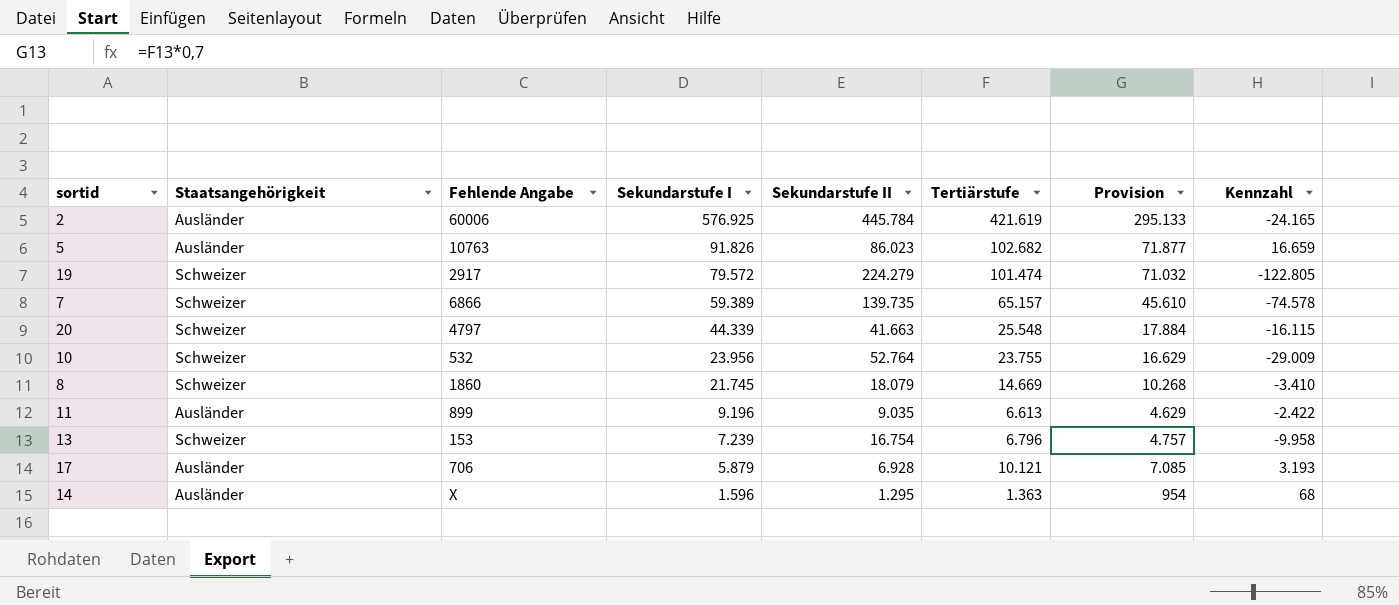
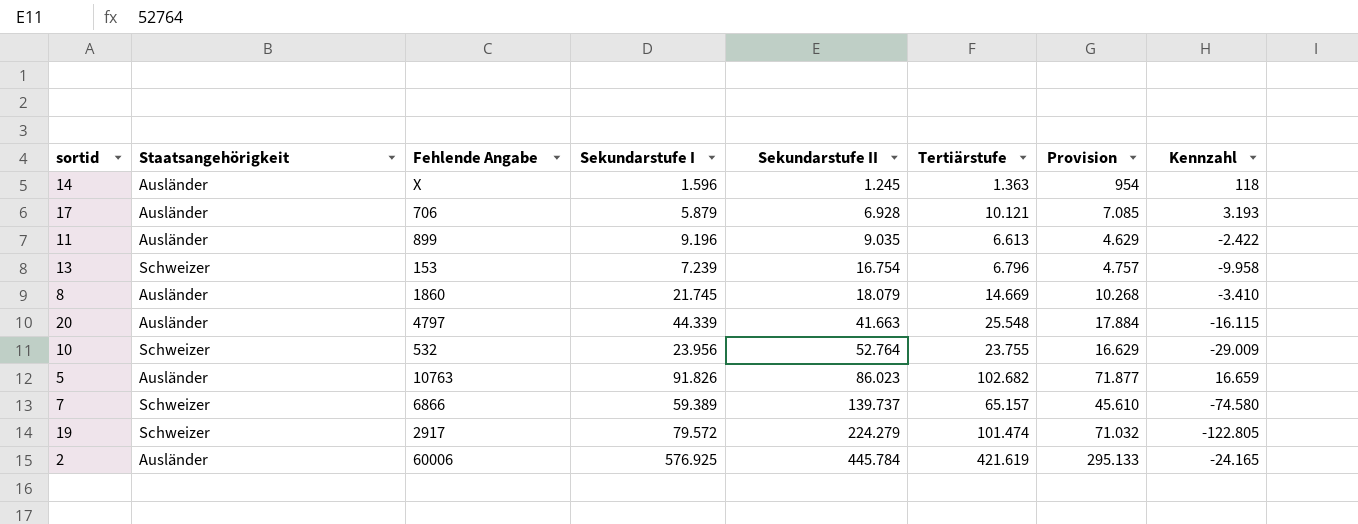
row order: Sekundarstufe I descending -> Sekundarstufe II ascending
14 | Sekundarstufe II: 1.295 -> 1.245
14 | Kennzahl: 68 -> 118
8 | Staatsangehörigkeit: Schweizer -> Ausländer
20 | Staatsangehörigkeit: Schweizer -> Ausländer
7 | Sekundarstufe II: 139.735 -> 139.737
7 | Kennzahl: -74.578 -> -74.580

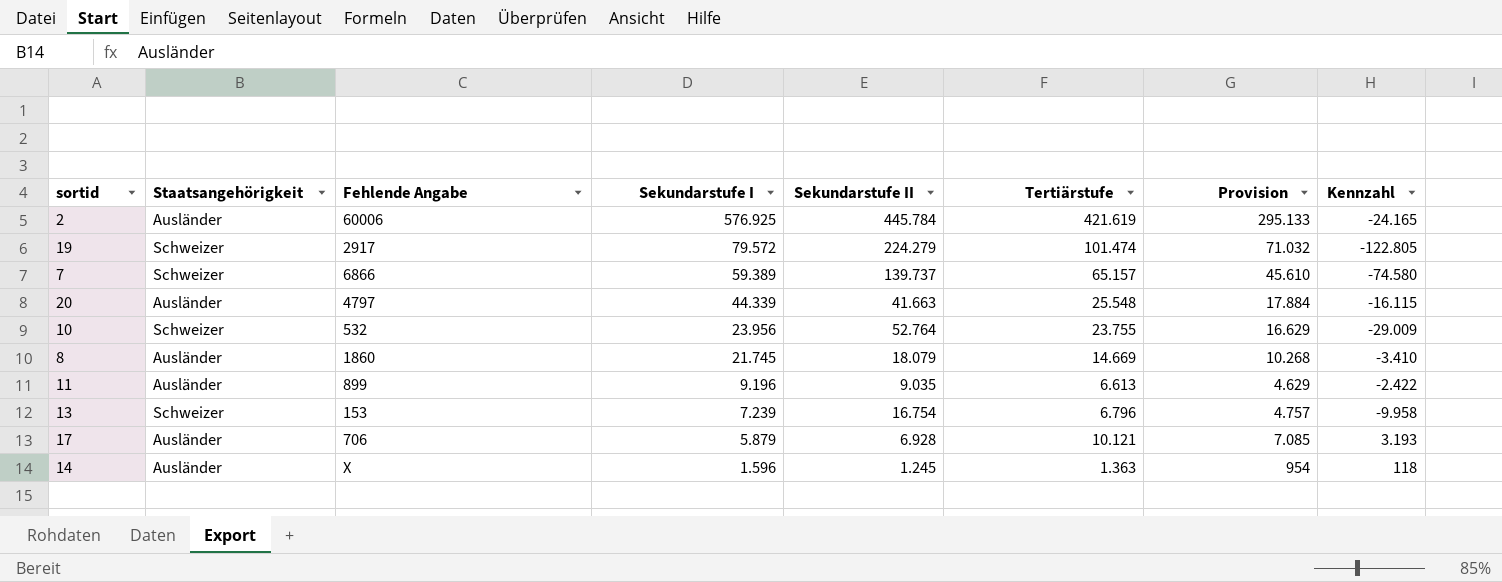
row order: Sekundarstufe II ascending -> Sekundarstufe I descending
row 5: Ausländer | 10763 | 91.826 | 86.023 | 102.682 | 71.877 | 16.659 -> none

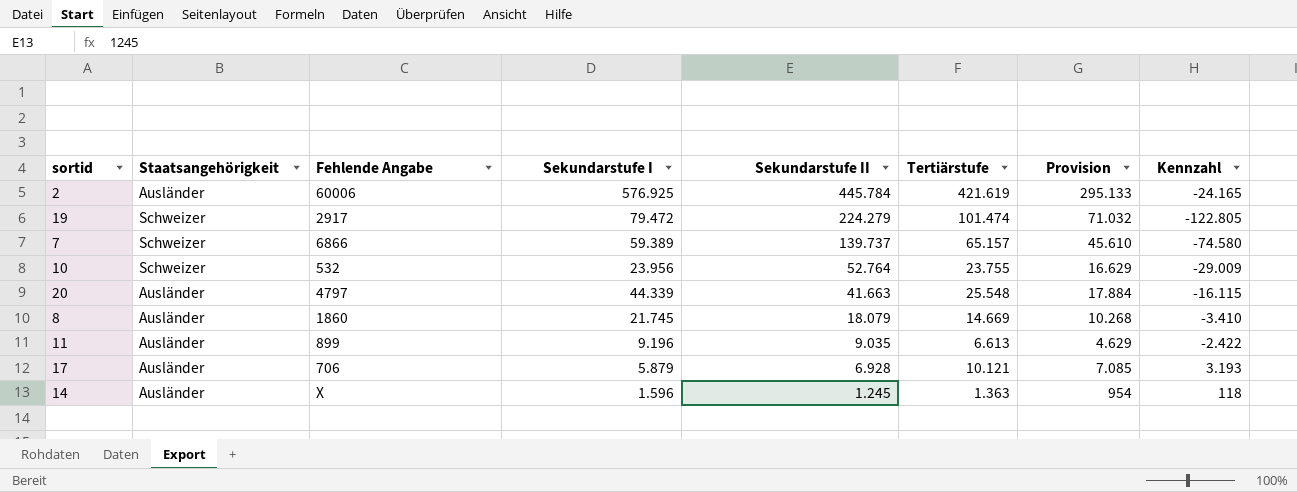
row order: Sekundarstufe I descending -> Sekundarstufe II descending
row 13: Schweizer | 153 | 7.239 | 16.754 | 6.796 | 4.757 | -9.958 -> none
19 | Sekundarstufe I: 79.572 -> 79.472

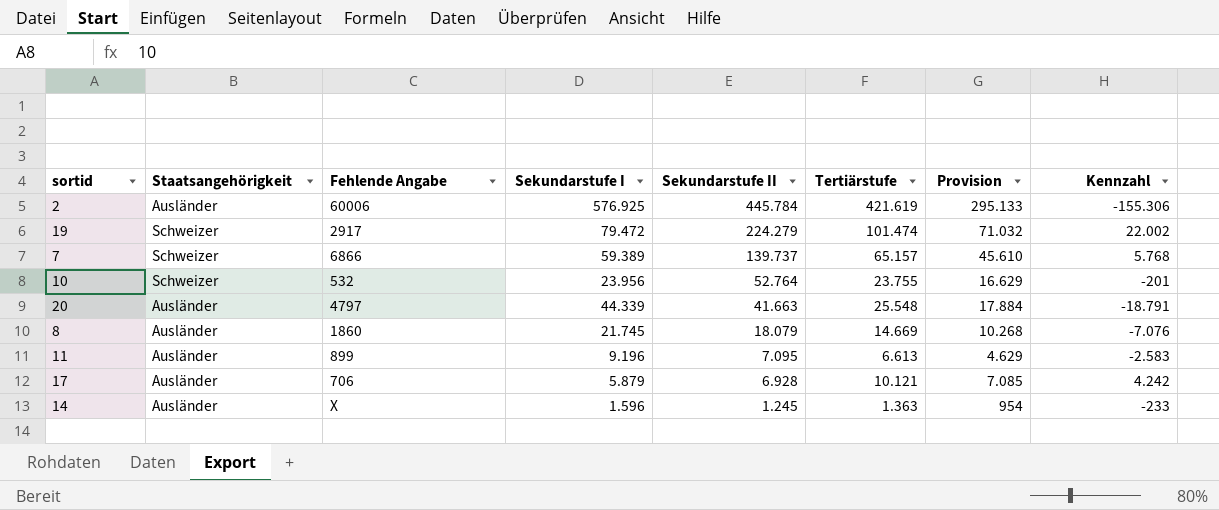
column Kennzahl | formula: [Tertiärstufe] - [Sekundarstufe II] -> [Tertiärstufe] - [Sekundarstufe I]
11 | Sekundarstufe II: 9.035 -> 7.095

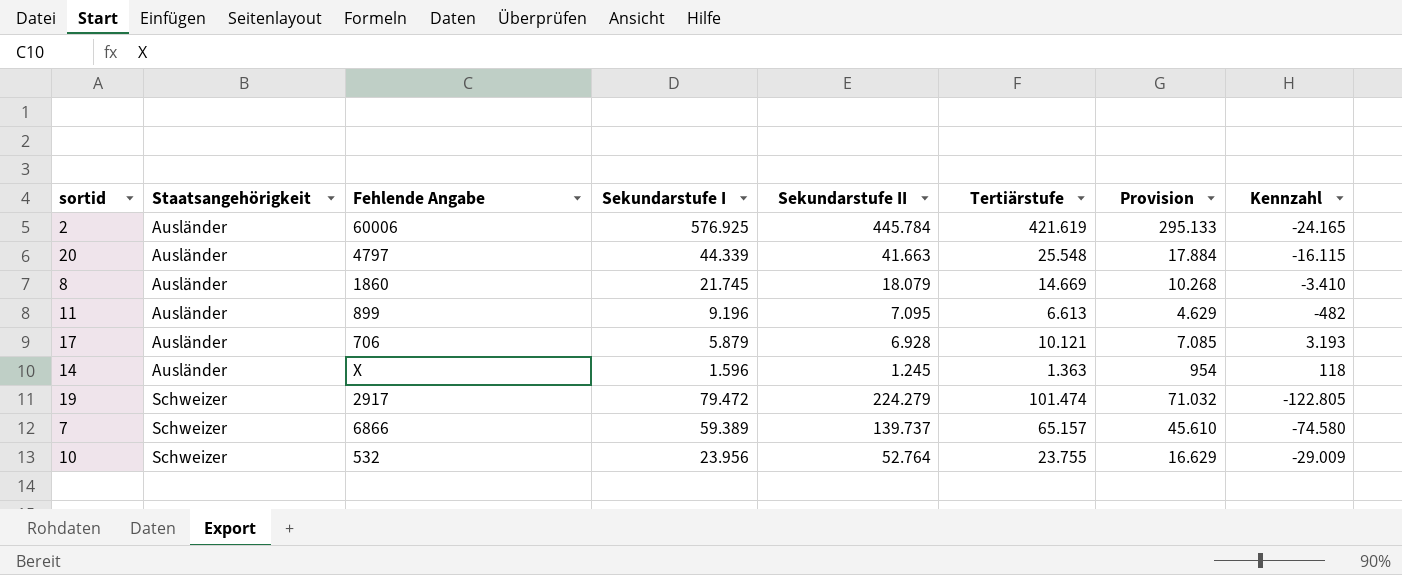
row order: Sekundarstufe II descending -> Staatsangehörigkeit ascending
column Kennzahl | formula: [Tertiärstufe] - [Sekundarstufe I] -> [Tertiärstufe] - [Sekundarstufe II]

